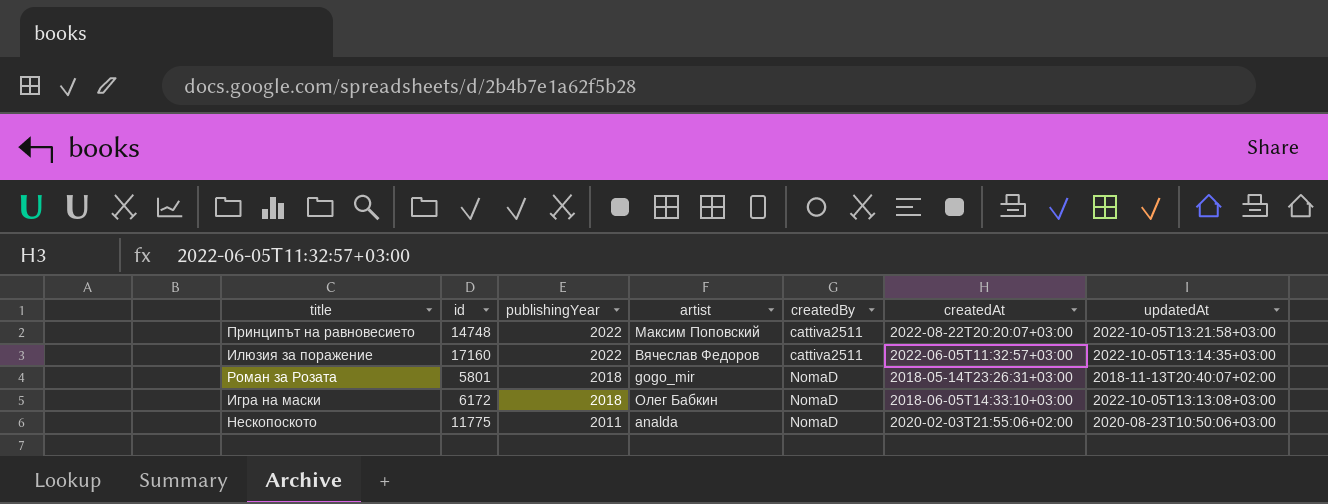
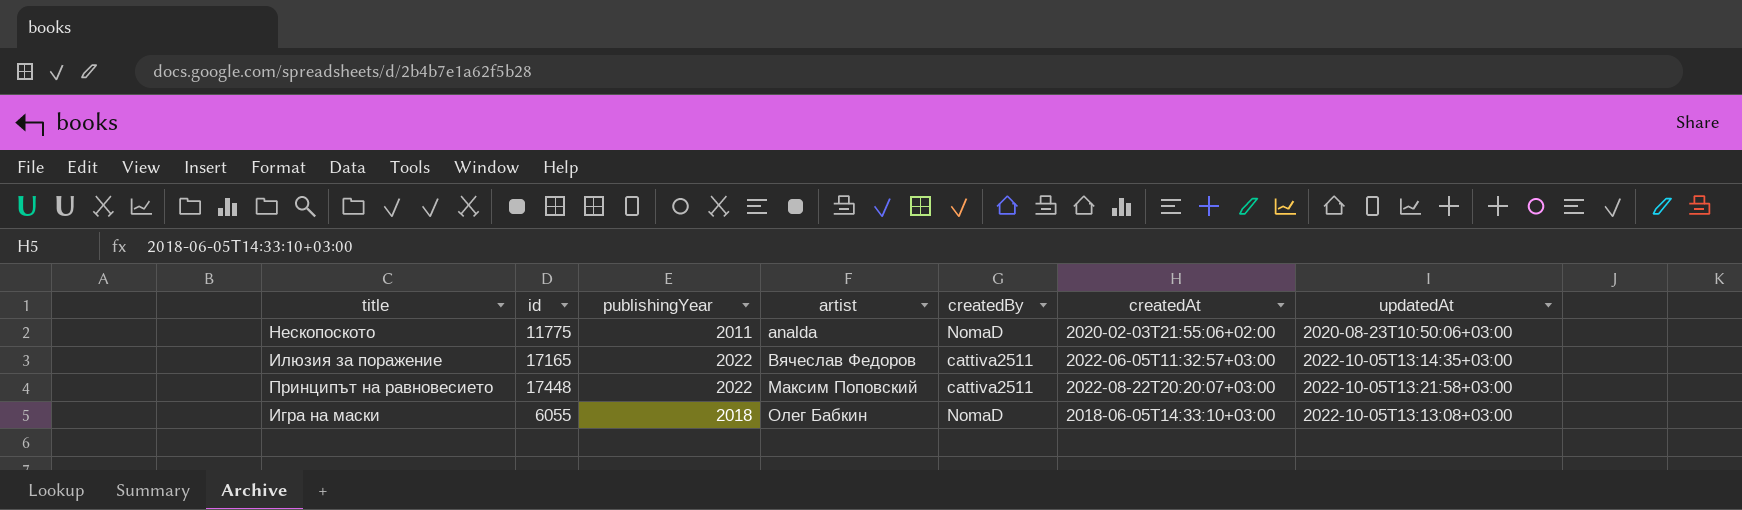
row order: publishingYear descending -> artist ascending
row Роман за Розата: 5801 | 2018 | gogo_mir | NomaD | 2018-05-14T23:26:31+03:00 | 2018-11-13T20:40:07+02:00 -> none
Илюзия за поражение | id: 17160 -> 17165
Принципът на равновесието | id: 14748 -> 17448
Игра на маски | id: 6172 -> 6055

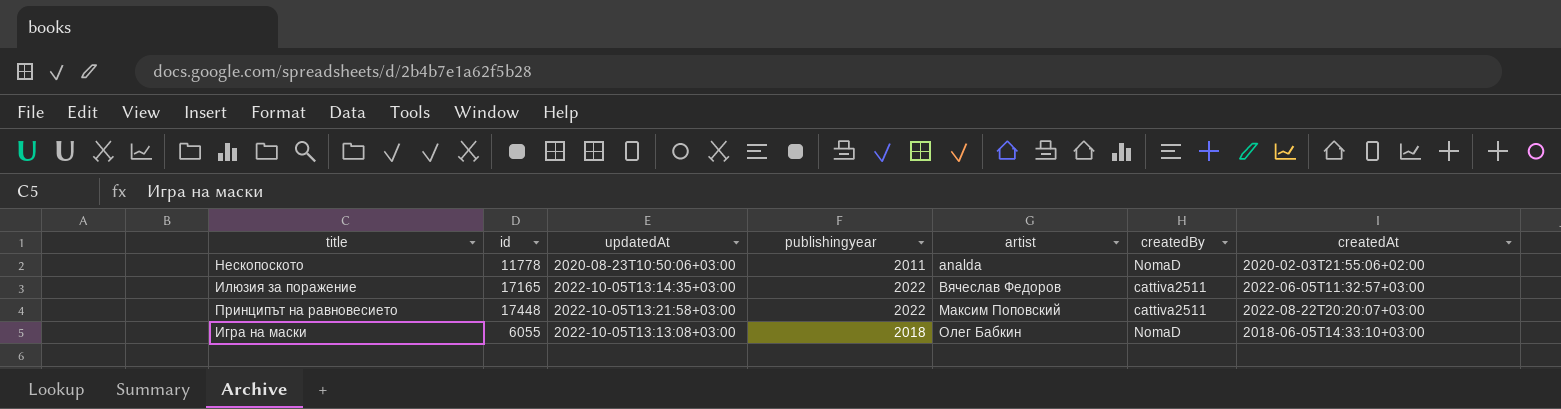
column updatedAt | position: 7 -> 3
column name: publishingYear -> publishingyear
Нескопоското | id: 11775 -> 11778

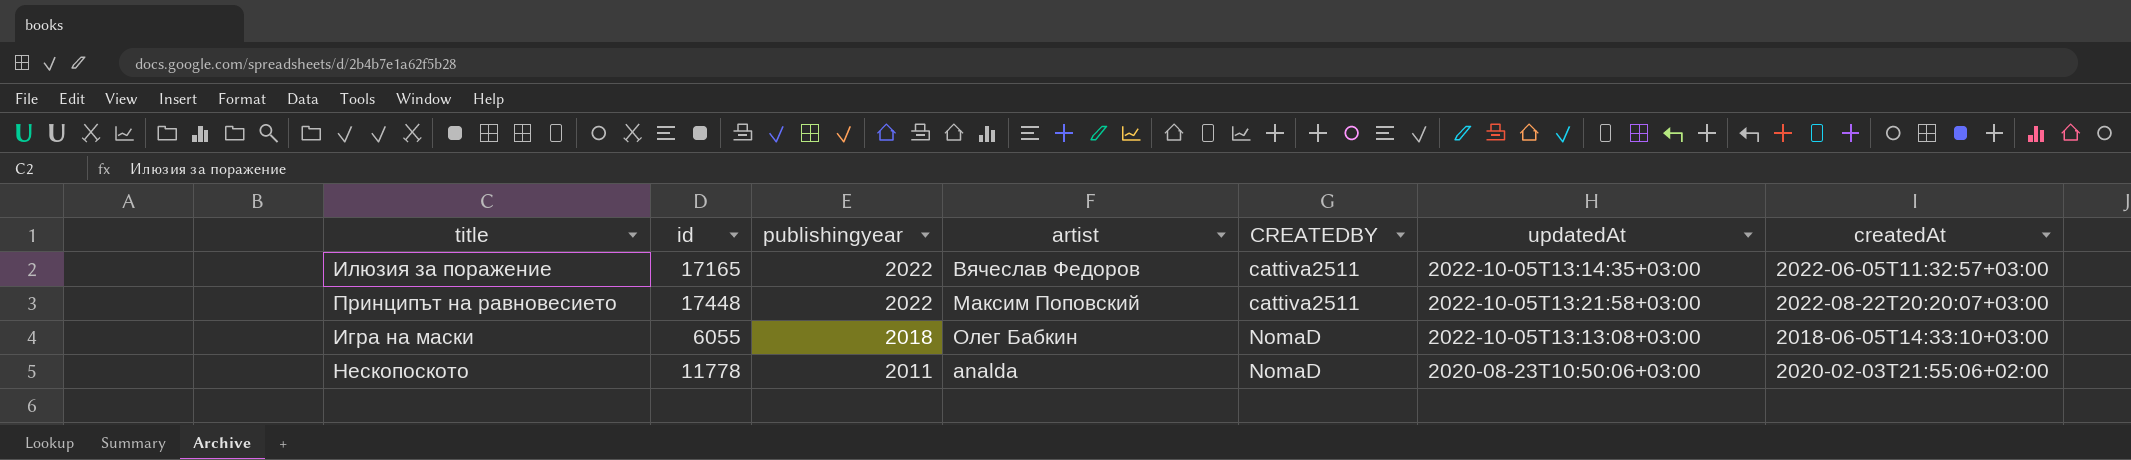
row order: artist ascending -> publishingyear descending
column name: createdBy -> CREATEDBY
column updatedAt | position: 3 -> 6

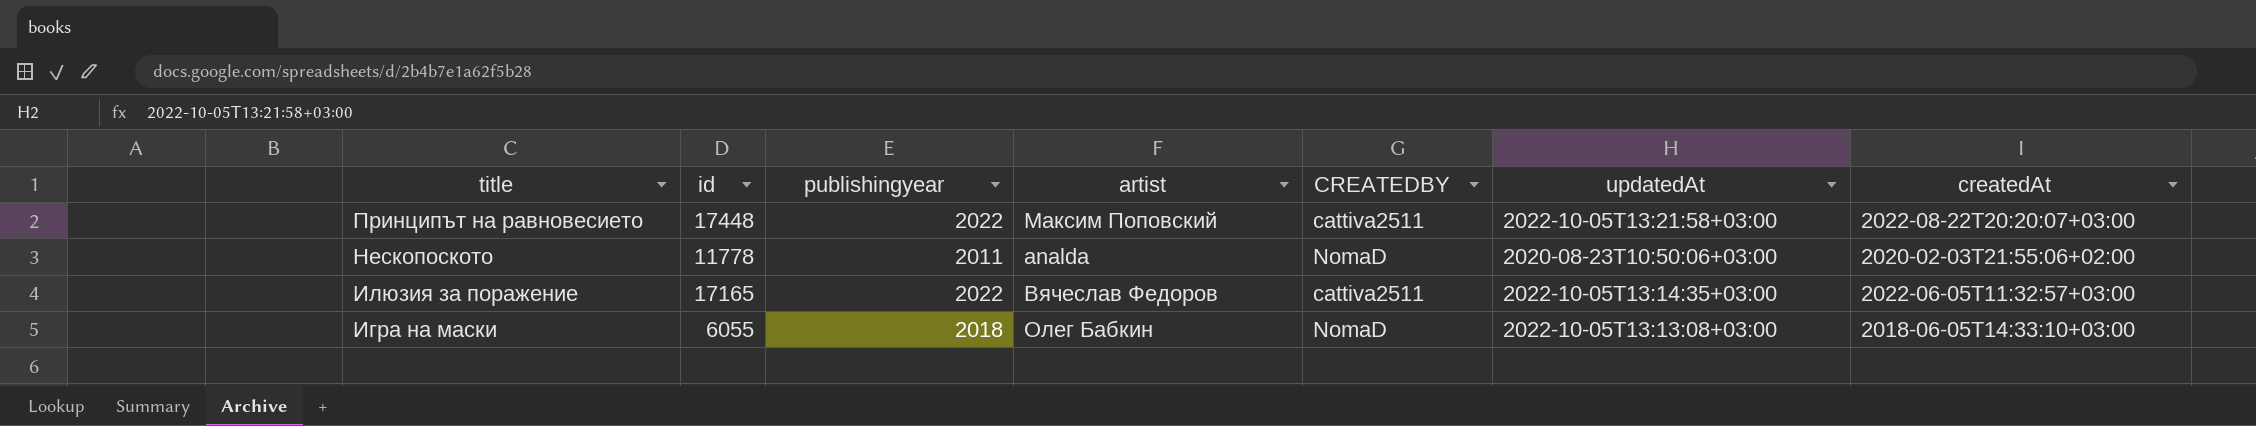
row order: publishingyear descending -> title descending

